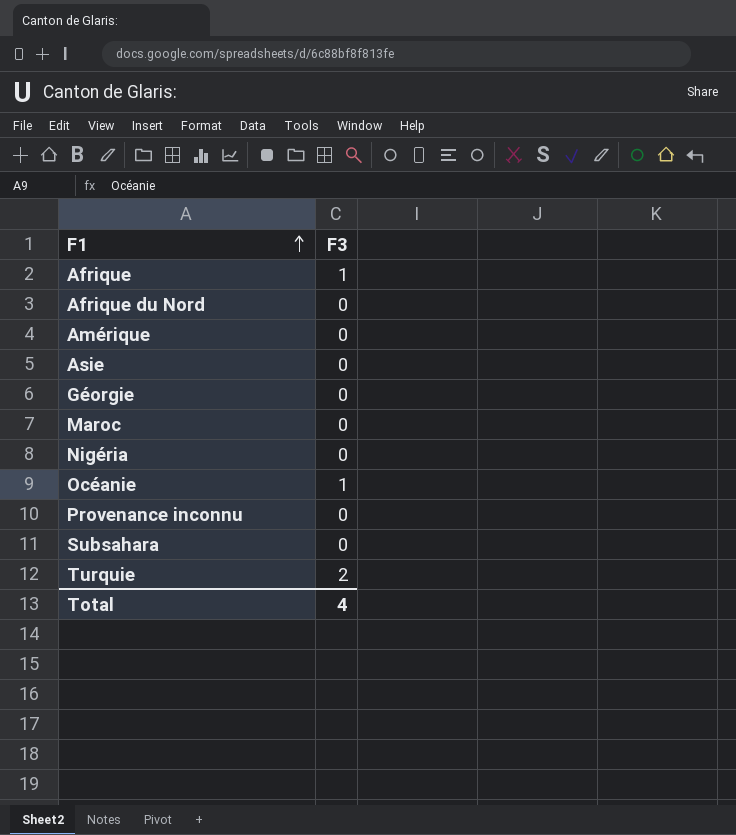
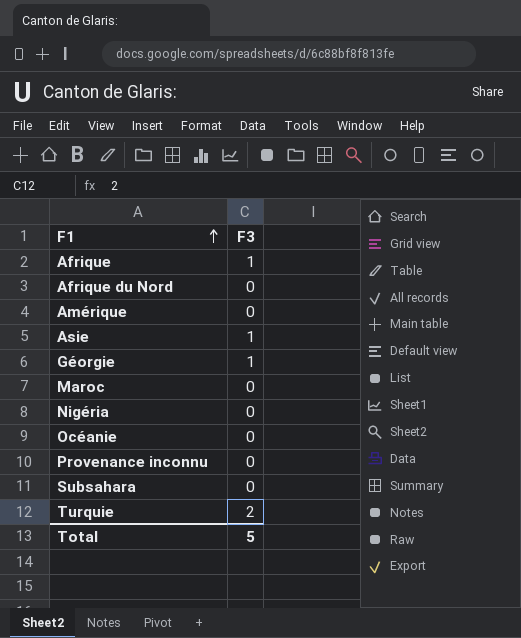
Asie | F3: 0 -> 1
Géorgie | F3: 0 -> 1
Océanie | F3: 1 -> 0
Total | F3: 4 -> 5

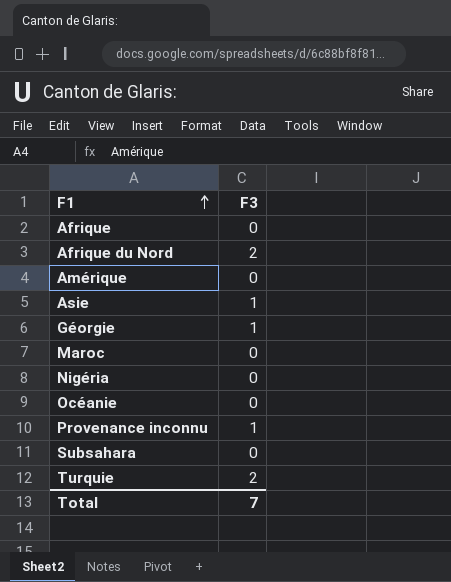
Afrique | F3: 1 -> 0
Afrique du Nord | F3: 0 -> 2
Provenance inconnu | F3: 0 -> 1
Total | F3: 5 -> 7

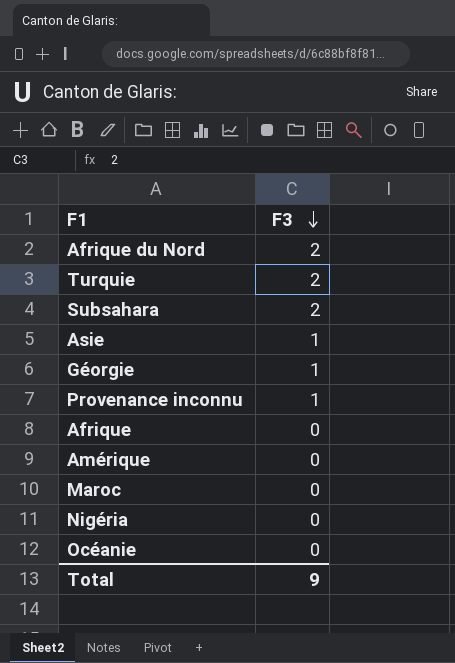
row order: F1 ascending -> F3 descending
Subsahara | F3: 0 -> 2
Total | F3: 7 -> 9

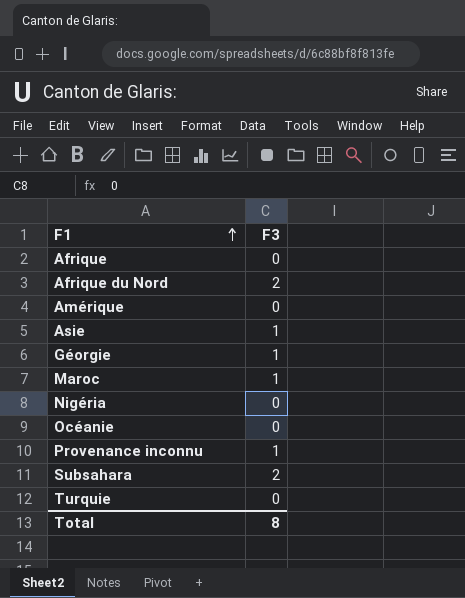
row order: F3 descending -> F1 ascending
Maroc | F3: 0 -> 1
Turquie | F3: 2 -> 0
Total | F3: 9 -> 8

